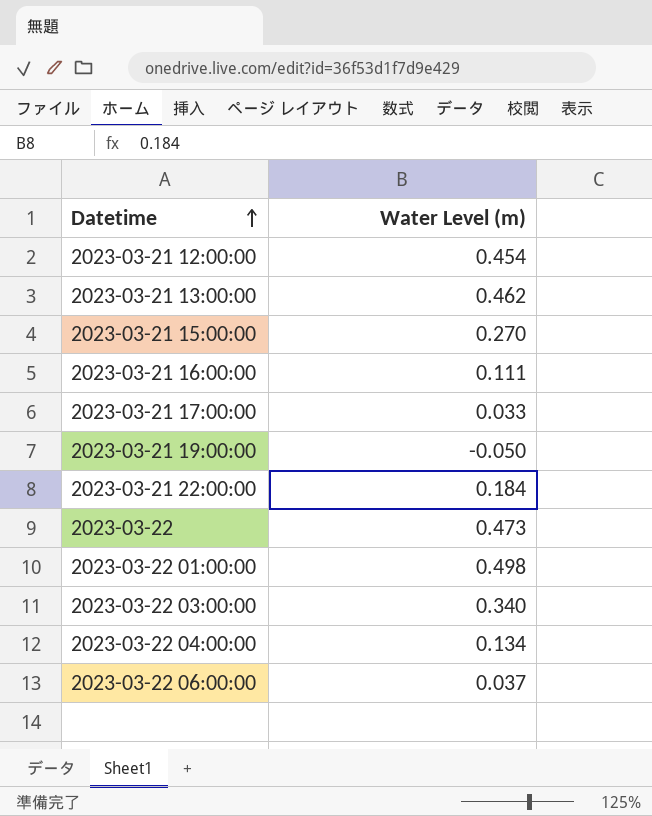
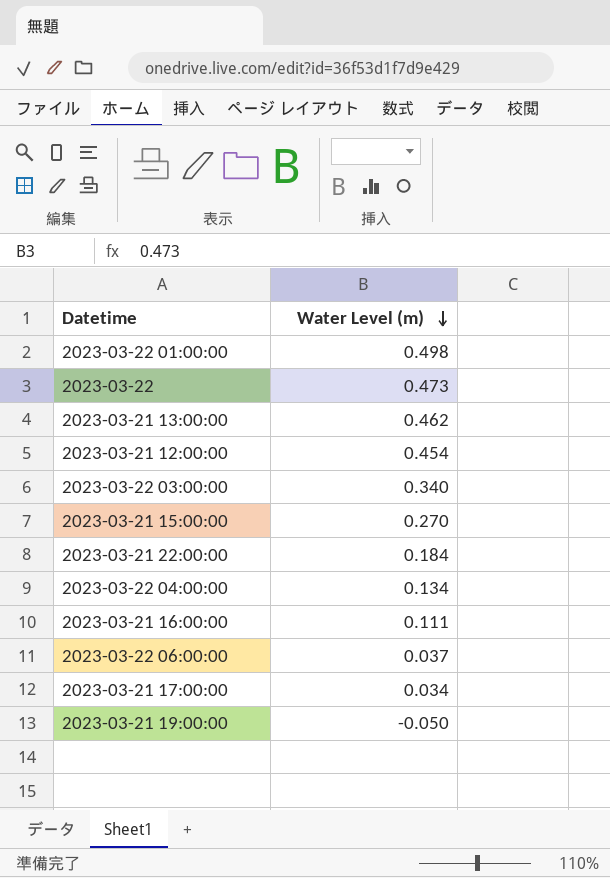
row order: Datetime ascending -> Water Level (m) descending
2023-03-21 17:00:00 | Water Level (m): 0.033 -> 0.034

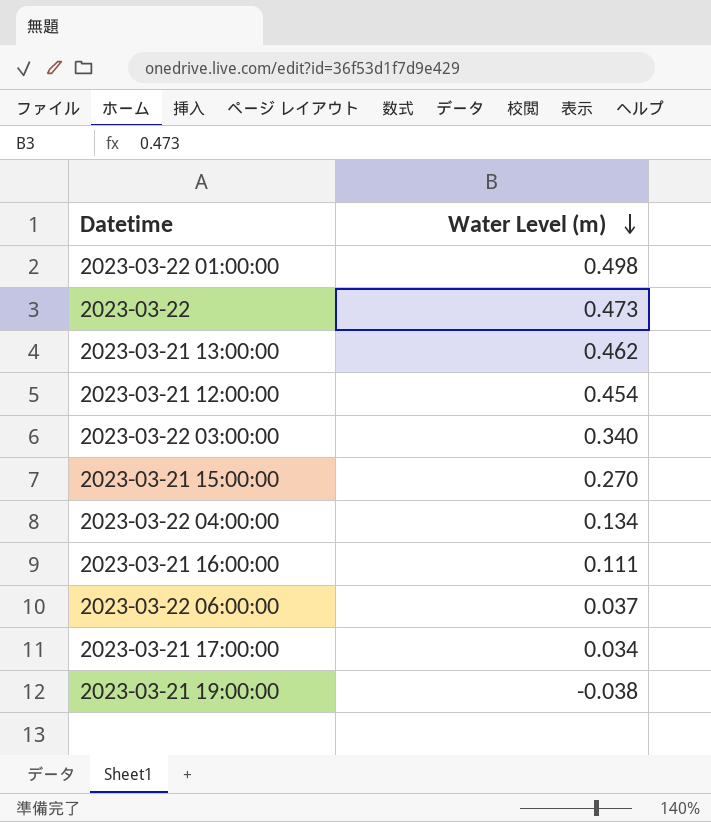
row 2023-03-21 22:00:00: 0.184 -> none
2023-03-21 19:00:00 | Water Level (m): -0.050 -> -0.038

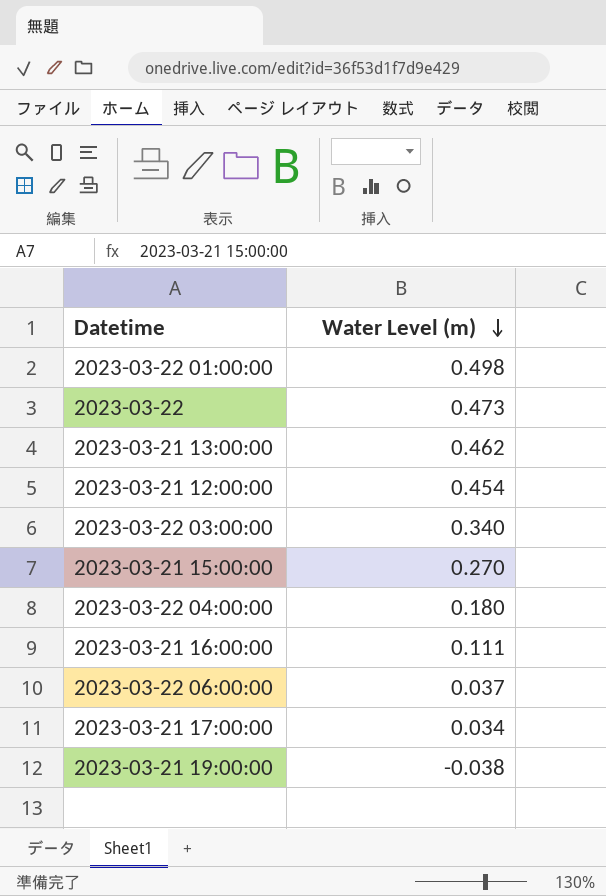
2023-03-22 04:00:00 | Water Level (m): 0.134 -> 0.180

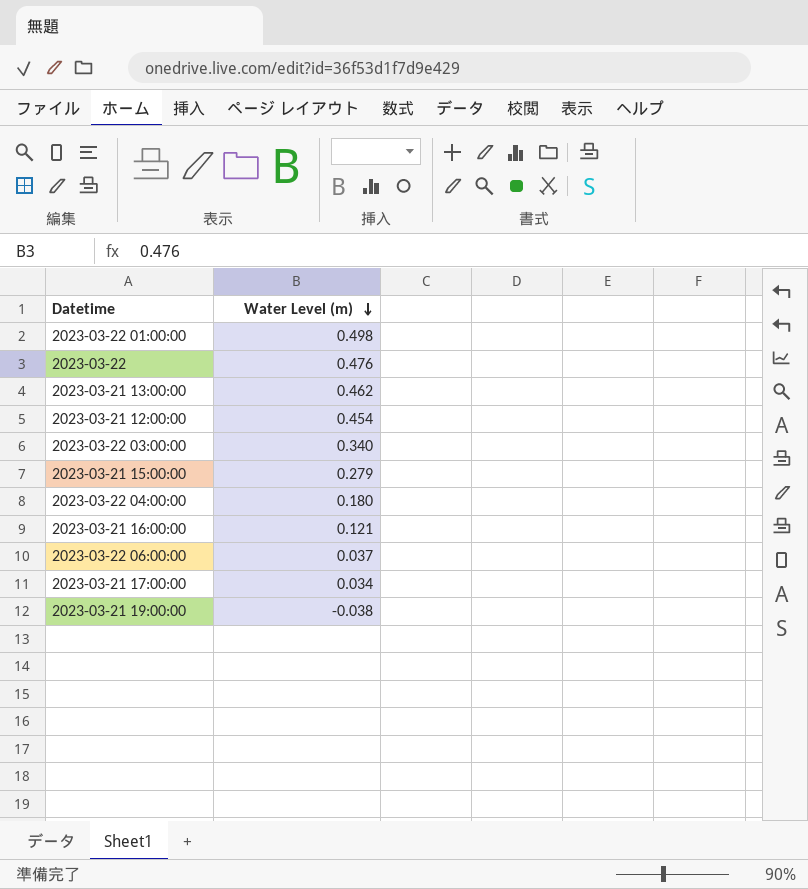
2023-03-22 | Water Level (m): 0.473 -> 0.476
2023-03-21 15:00:00 | Water Level (m): 0.270 -> 0.279
2023-03-21 16:00:00 | Water Level (m): 0.111 -> 0.121

